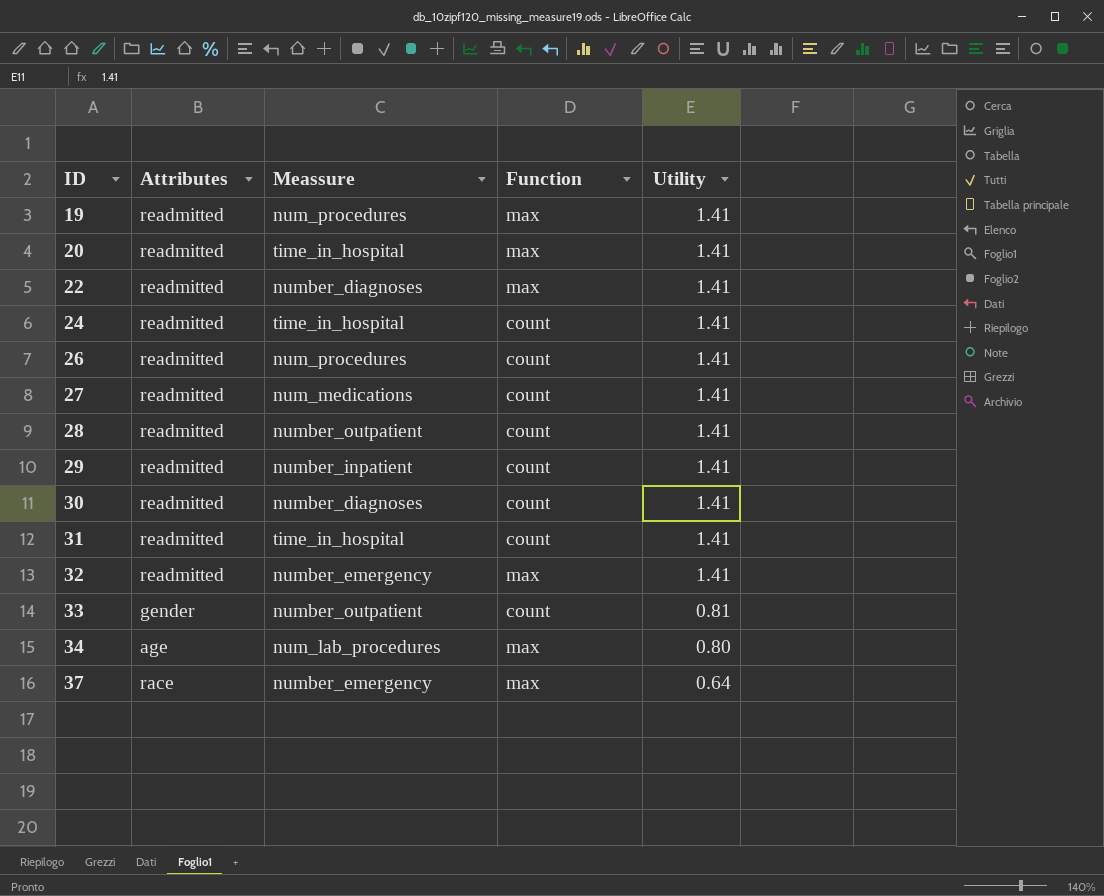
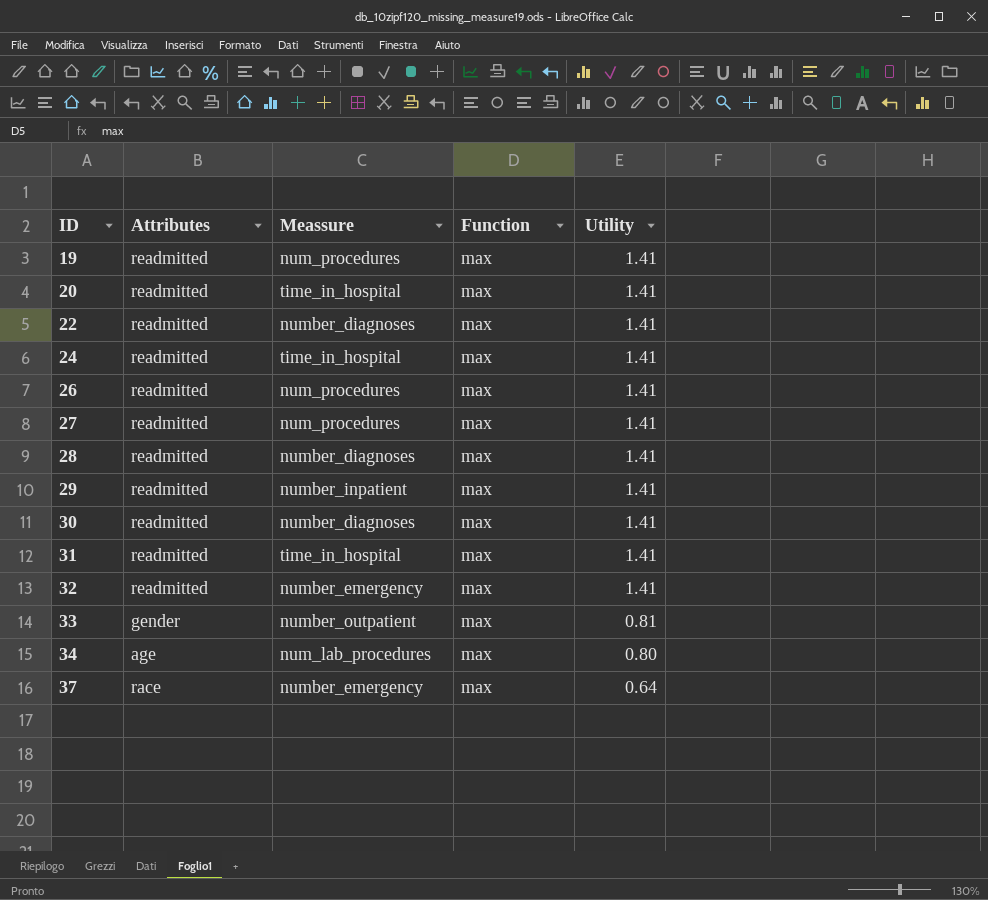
24 | Function: count -> max
26 | Function: count -> max
27 | Meassure: num_medications -> num_procedures
27 | Function: count -> max
28 | Meassure: number_outpatient -> number_diagnoses
28 | Function: count -> max
29 | Function: count -> max
30 | Function: count -> max
31 | Function: count -> max
33 | Function: count -> max

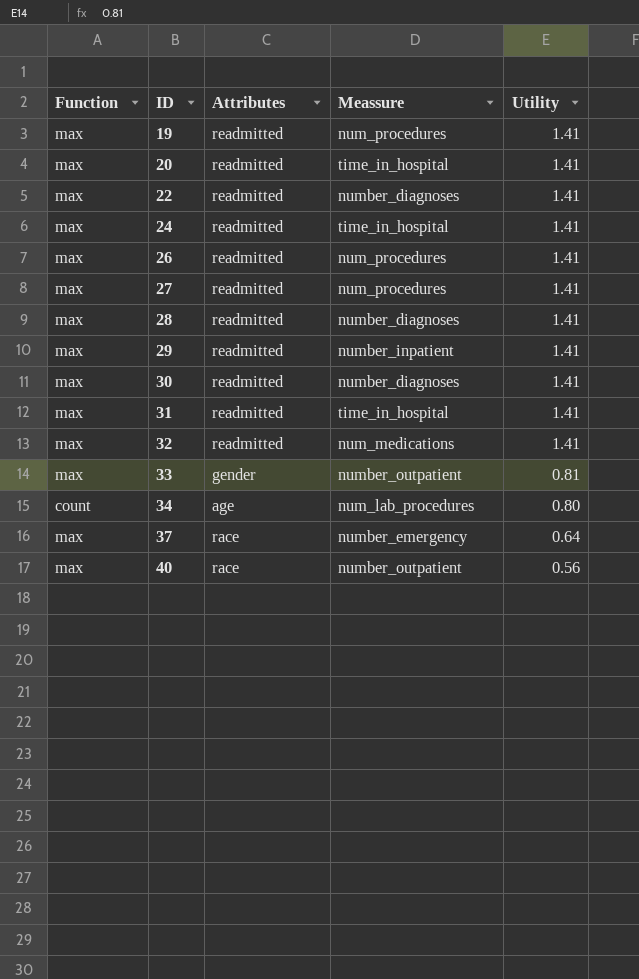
column Function | position: 4 -> 1
32 | Meassure: number_emergency -> num_medications
34 | Function: max -> count
row 40: none -> max | race | number_outpatient | 0.56

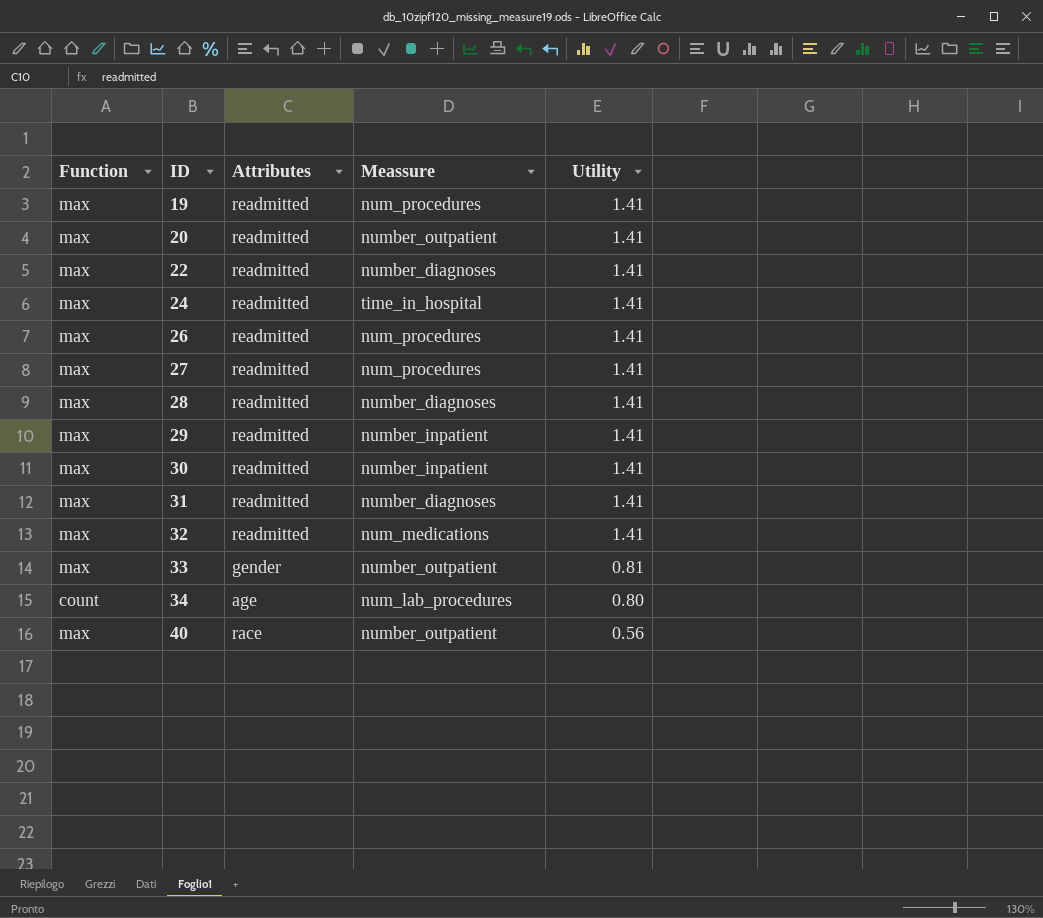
row 37: max | race | number_emergency | 0.64 -> none
20 | Meassure: time_in_hospital -> number_outpatient
30 | Meassure: number_diagnoses -> number_inpatient
31 | Meassure: time_in_hospital -> number_diagnoses

